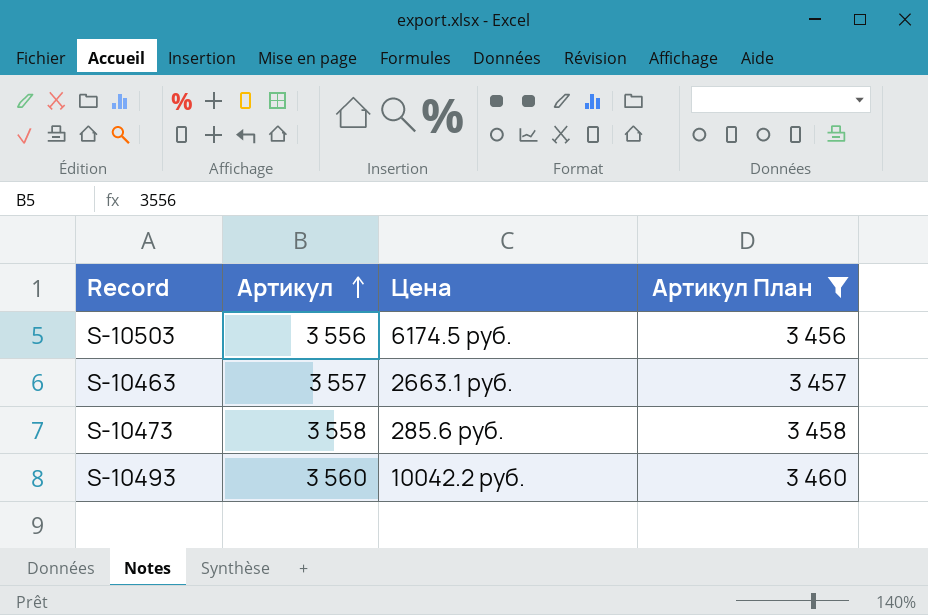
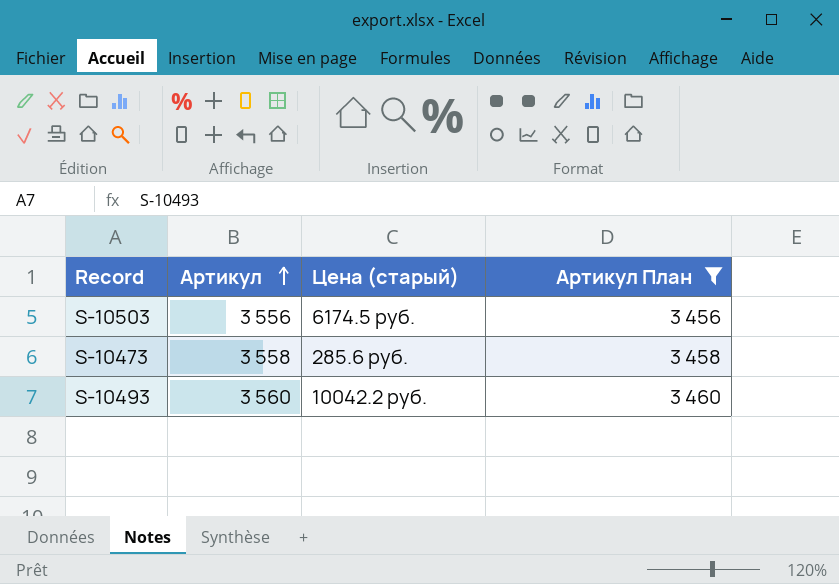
column name: Цена -> Цена (старый)
row S-10463: 3 557 | 2663.1 руб. | 3 457 -> none

